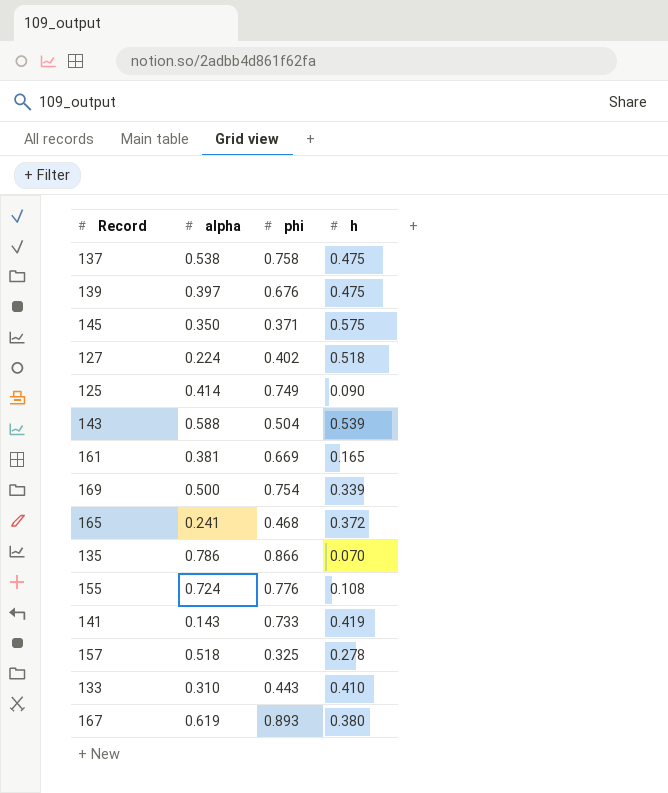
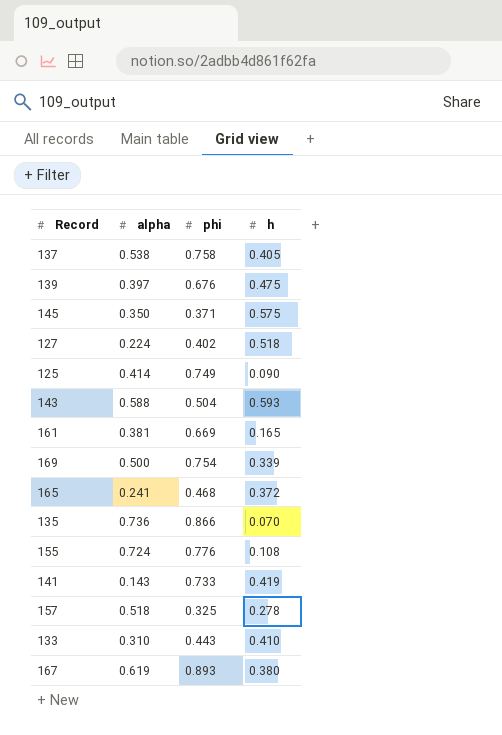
137 | h: 0.475 -> 0.405
143 | h: 0.539 -> 0.593
135 | alpha: 0.786 -> 0.736

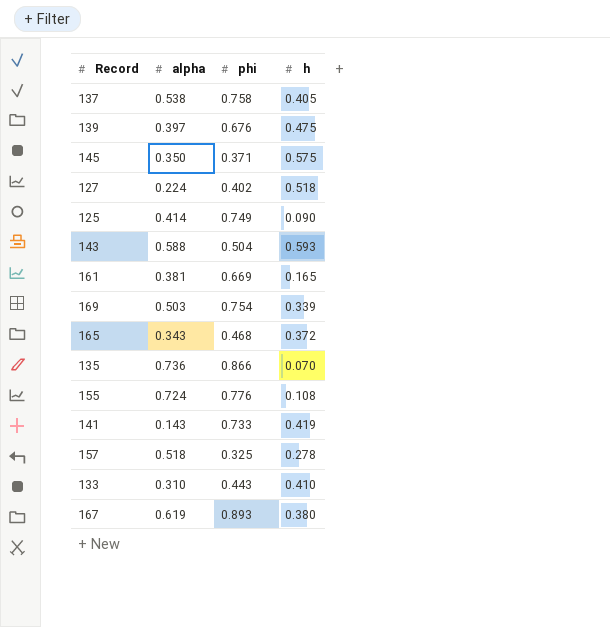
169 | alpha: 0.500 -> 0.503
165 | alpha: 0.241 -> 0.343

